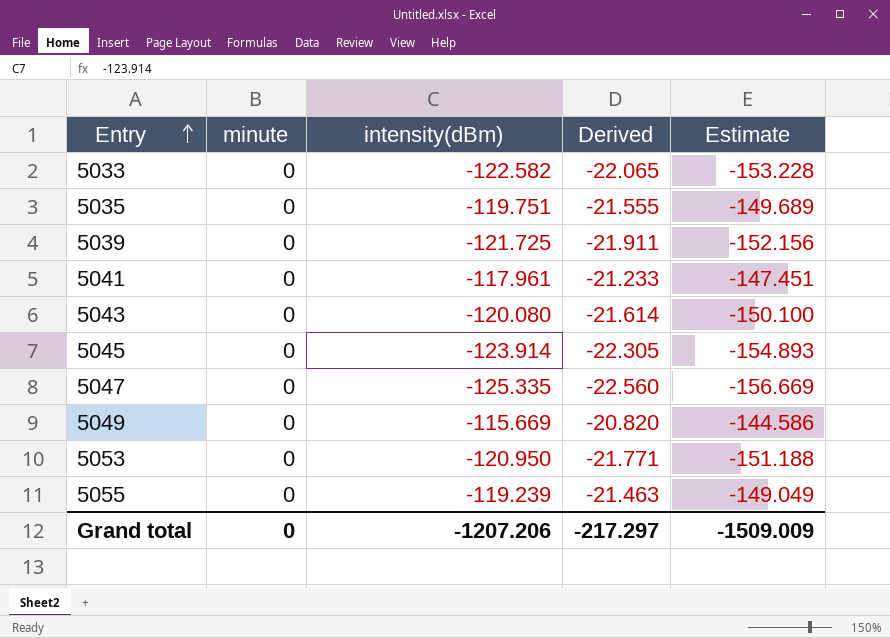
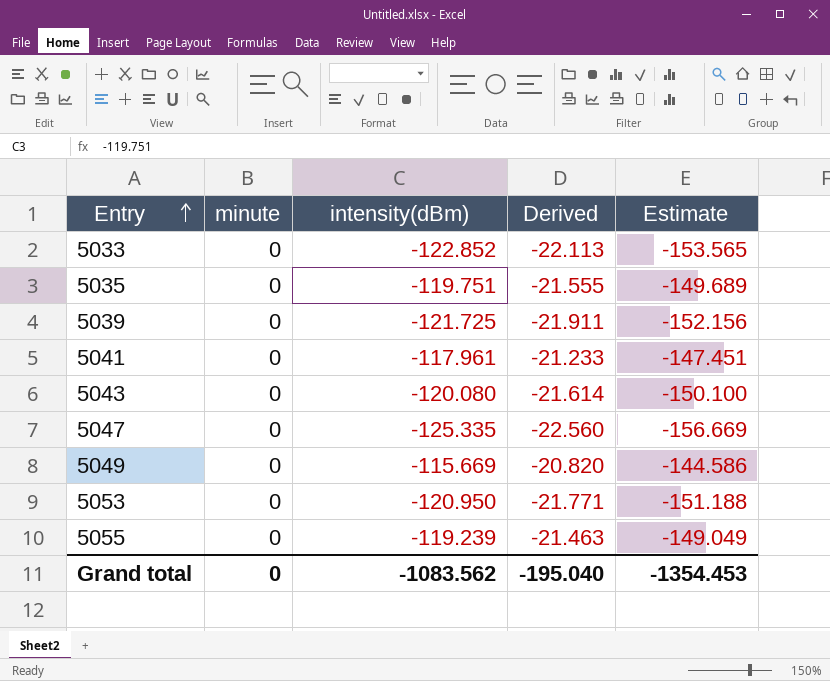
row 5045: 0 | -123.914 | -22.305 | -154.893 -> none
5033 | intensity(dBm): -122.582 -> -122.852
5033 | Derived: -22.065 -> -22.113
5033 | Estimate: -153.228 -> -153.565
Grand total | intensity(dBm): -1207.206 -> -1083.562
Grand total | Derived: -217.297 -> -195.040
Grand total | Estimate: -1509.009 -> -1354.453

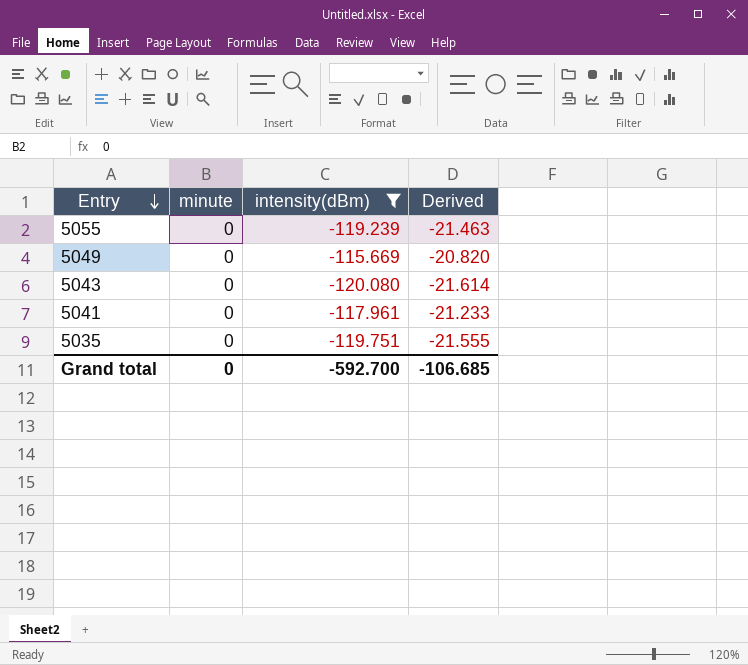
filter: none -> intensity(dBm) >= -120.080
row order: Entry ascending -> Entry descending
column Estimate | formula: [intensity(dBm)] * 1.25 -> none
Grand total | intensity(dBm): -1083.562 -> -592.700
Grand total | Derived: -195.040 -> -106.685

